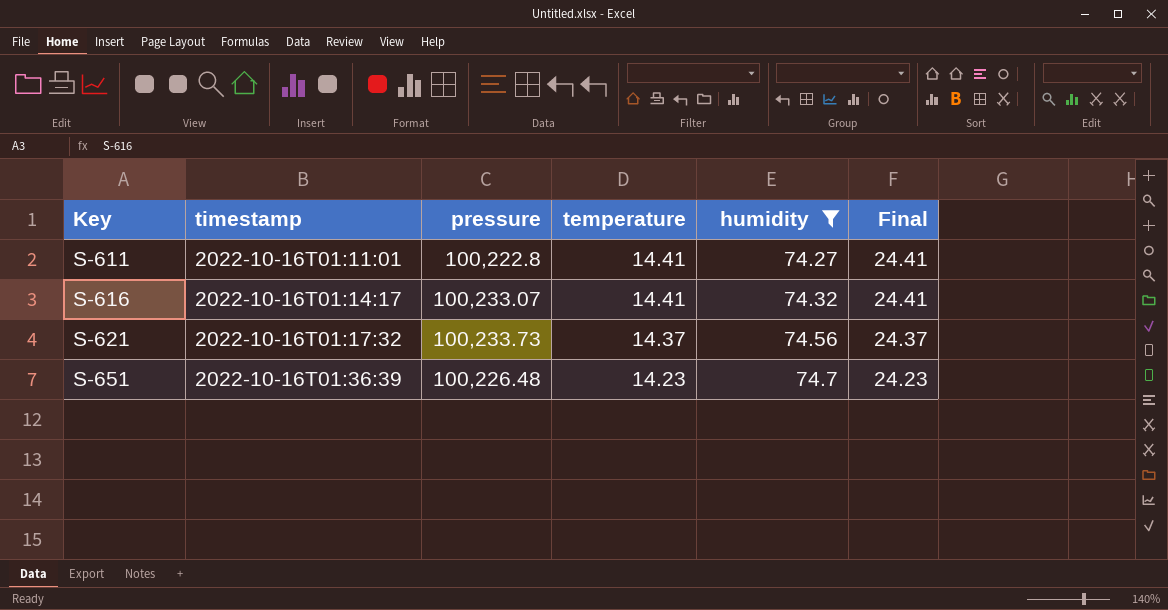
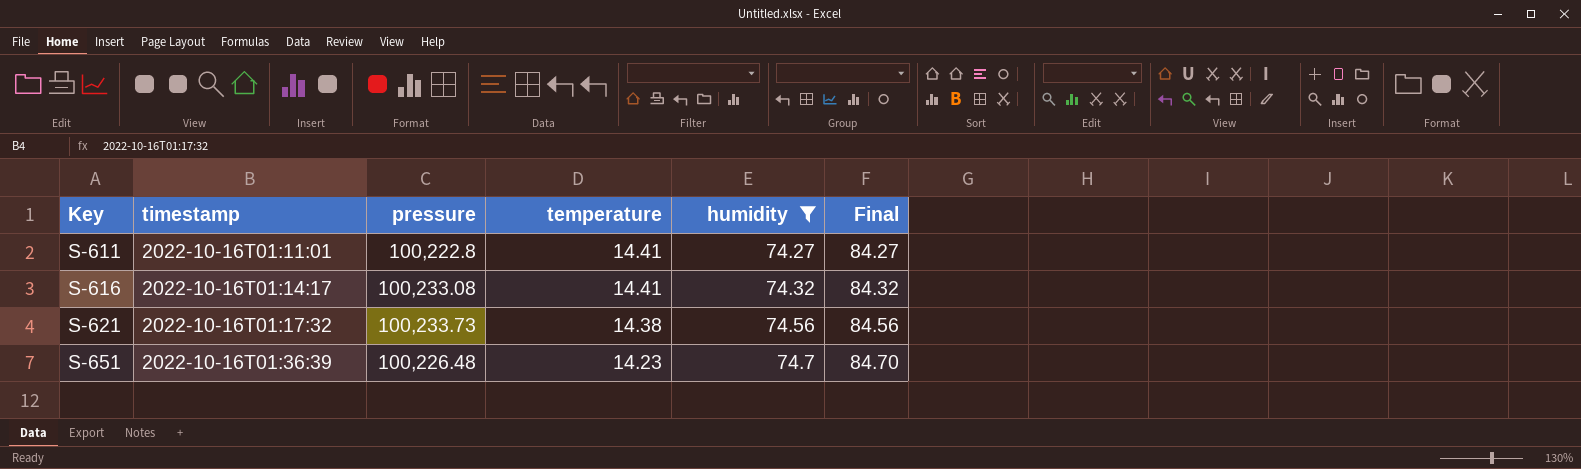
column Final | formula: [temperature] + 10 -> [humidity] + 10
S-616 | pressure: 100,233.07 -> 100,233.08
S-621 | temperature: 14.37 -> 14.38

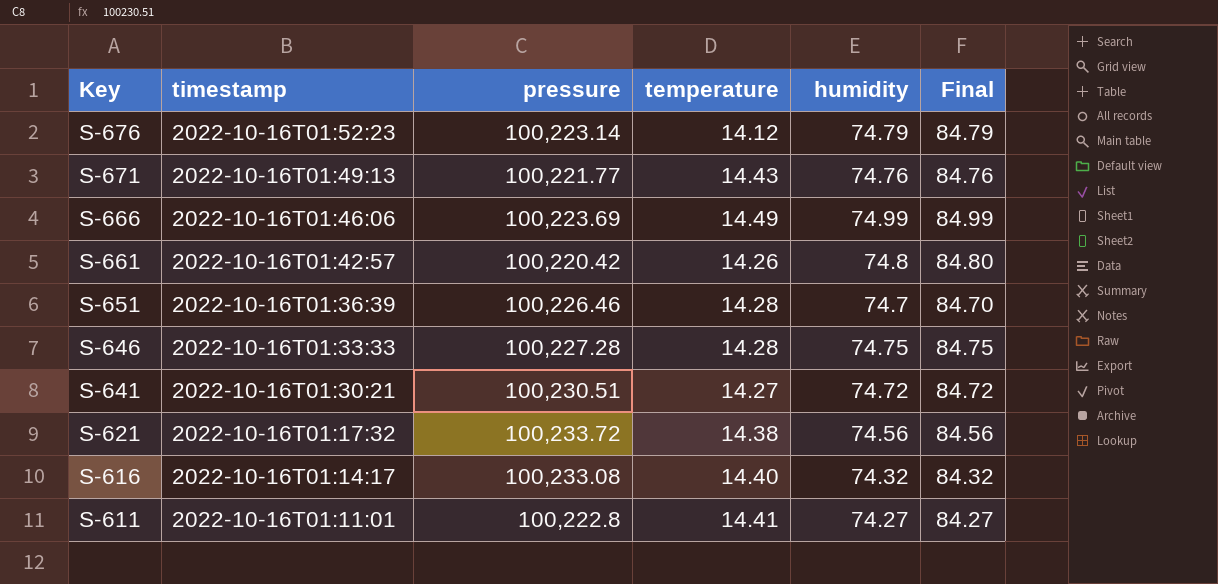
filter: humidity <= 74.7 -> none
row order: Key ascending -> Key descending
S-651 | pressure: 100,226.48 -> 100,226.46
S-651 | temperature: 14.23 -> 14.28
S-621 | pressure: 100,233.73 -> 100,233.72
S-616 | temperature: 14.41 -> 14.40

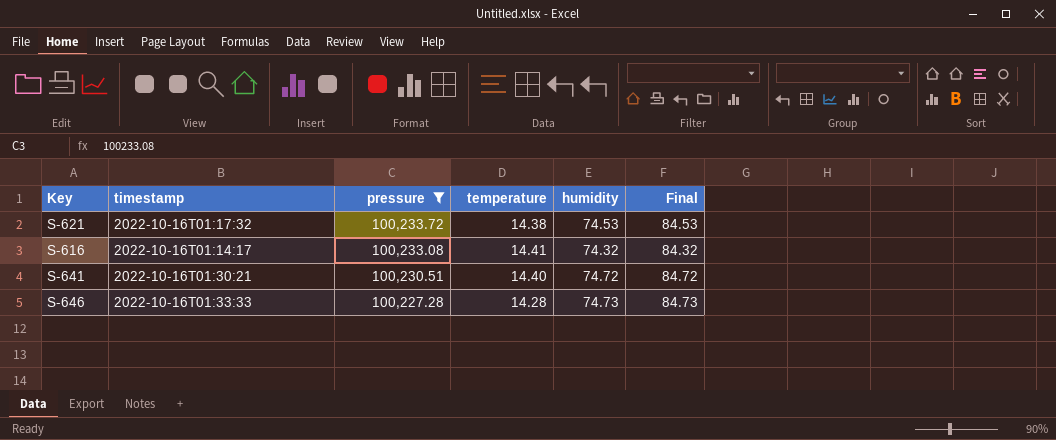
filter: none -> pressure >= 100,227.28
row order: Key descending -> pressure descending
S-621 | humidity: 74.56 -> 74.53
S-621 | Final: 84.56 -> 84.53
S-616 | temperature: 14.40 -> 14.41
S-641 | temperature: 14.27 -> 14.40
S-646 | humidity: 74.75 -> 74.73
S-646 | Final: 84.75 -> 84.73

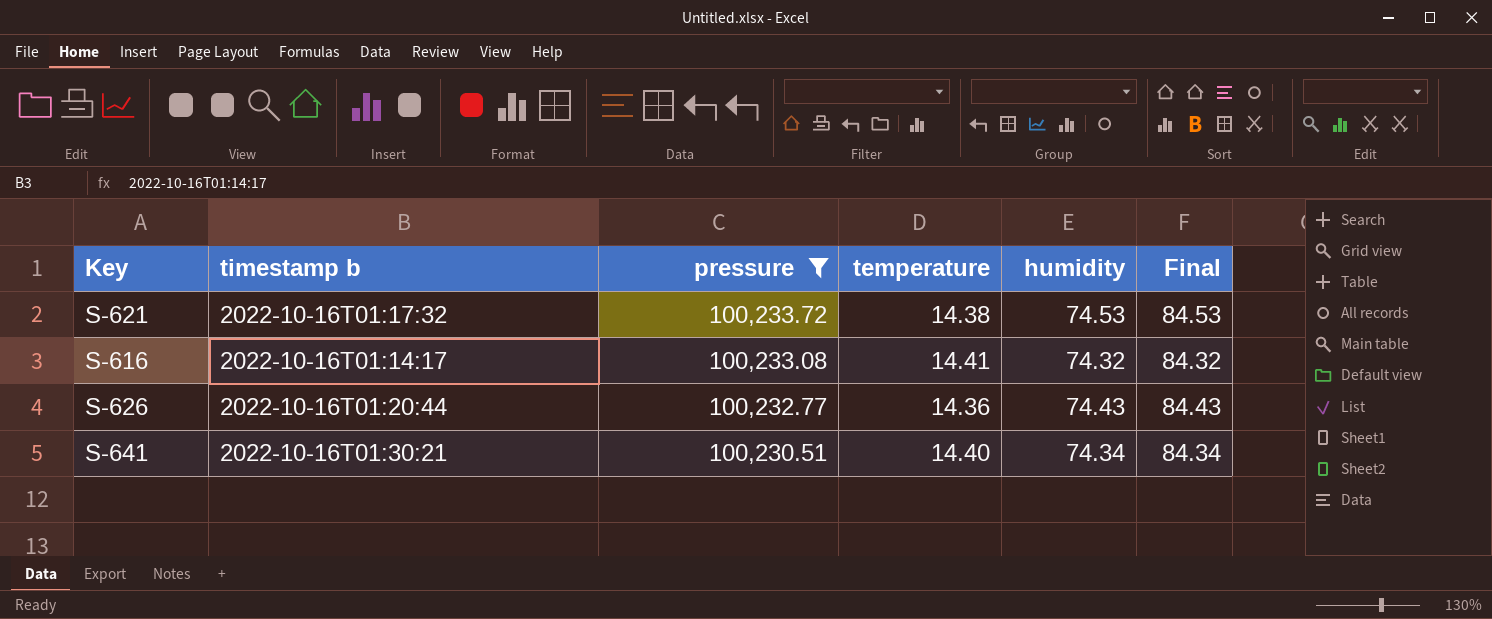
column name: timestamp -> timestamp b
row S-646: 2022-10-16T01:33:33 | 100,227.28 | 14.28 | 74.73 | 84.73 -> none
row S-626: none -> 2022-10-16T01:20:44 | 100,232.77 | 14.36 | 74.43 | 84.43
S-641 | humidity: 74.72 -> 74.34
S-641 | Final: 84.72 -> 84.34

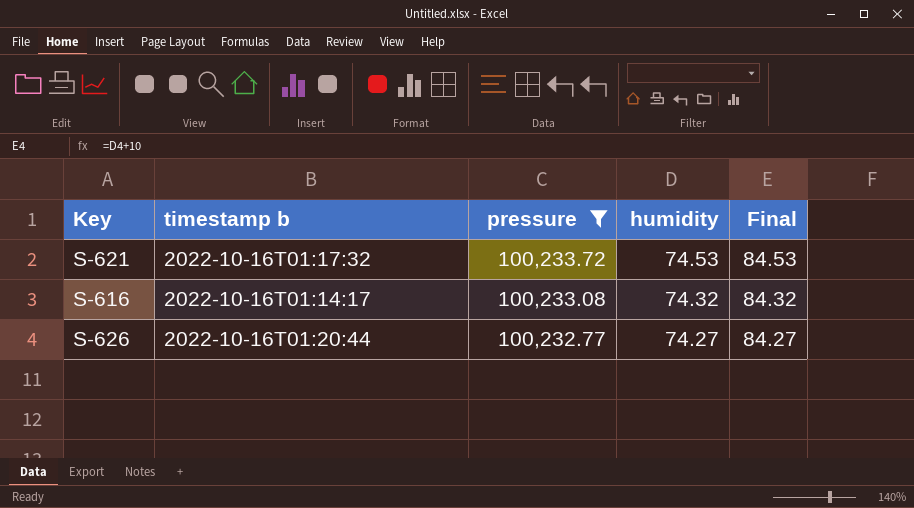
column temperature | position: 4 -> none
row S-641: 2022-10-16T01:30:21 | 100,230.51 | 14.40 | 74.34 | 84.34 -> none
S-626 | humidity: 74.43 -> 74.27
S-626 | Final: 84.43 -> 84.27

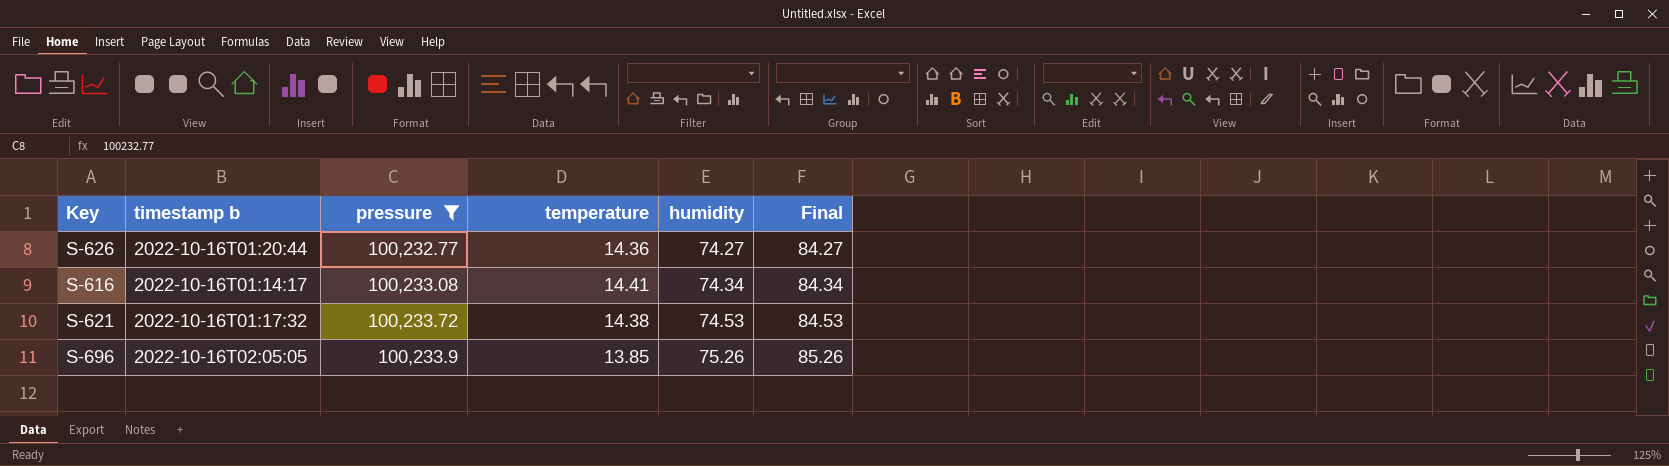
row order: pressure descending -> pressure ascending
column temperature | position: none -> 4
S-616 | humidity: 74.32 -> 74.34
S-616 | Final: 84.32 -> 84.34
row S-696: none -> 2022-10-16T02:05:05 | 100,233.9 | 13.85 | 75.26 | 85.26

